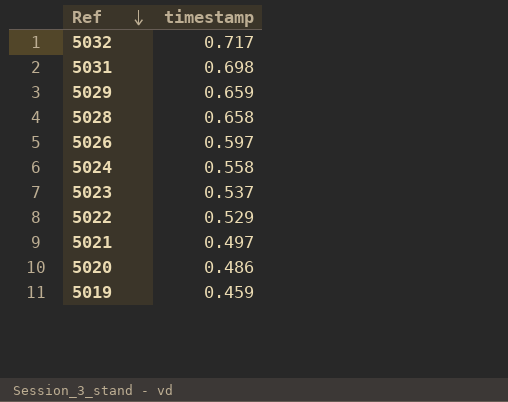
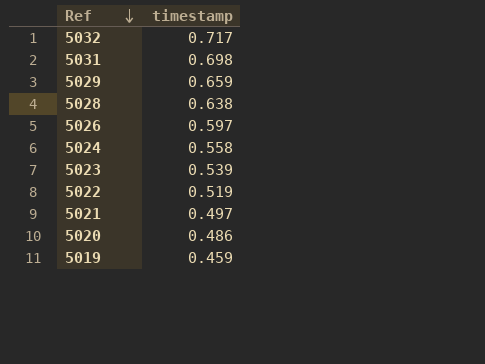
5028 | timestamp: 0.658 -> 0.638
5023 | timestamp: 0.537 -> 0.539
5022 | timestamp: 0.529 -> 0.519

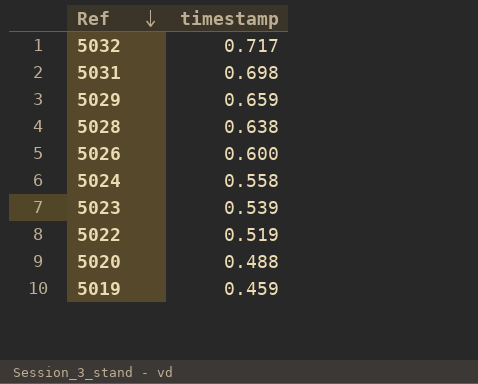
row 5021: 0.497 -> none
5026 | timestamp: 0.597 -> 0.600
5020 | timestamp: 0.486 -> 0.488

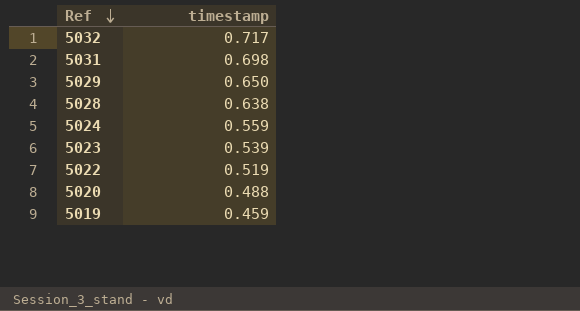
row 5026: 0.600 -> none
5029 | timestamp: 0.659 -> 0.650
5024 | timestamp: 0.558 -> 0.559

